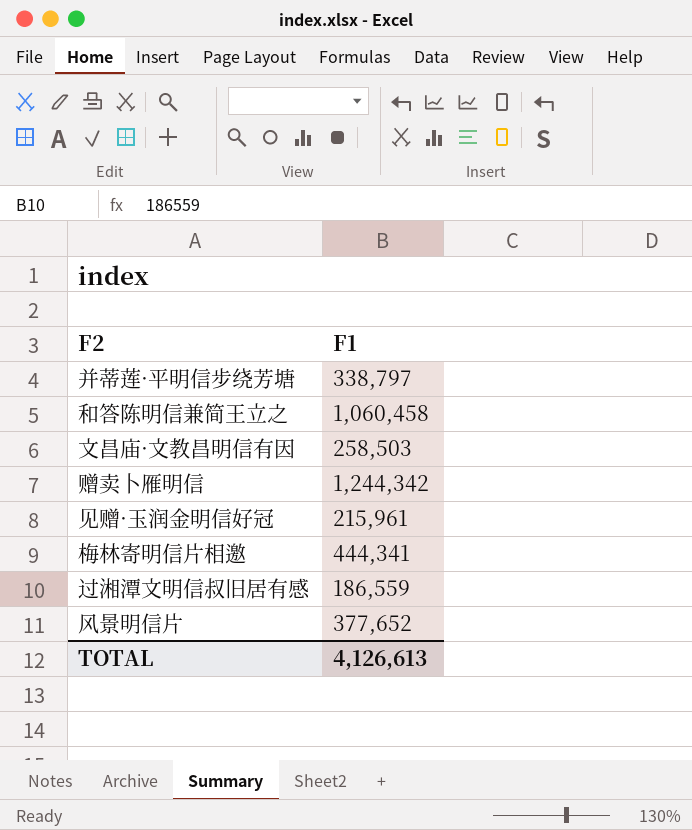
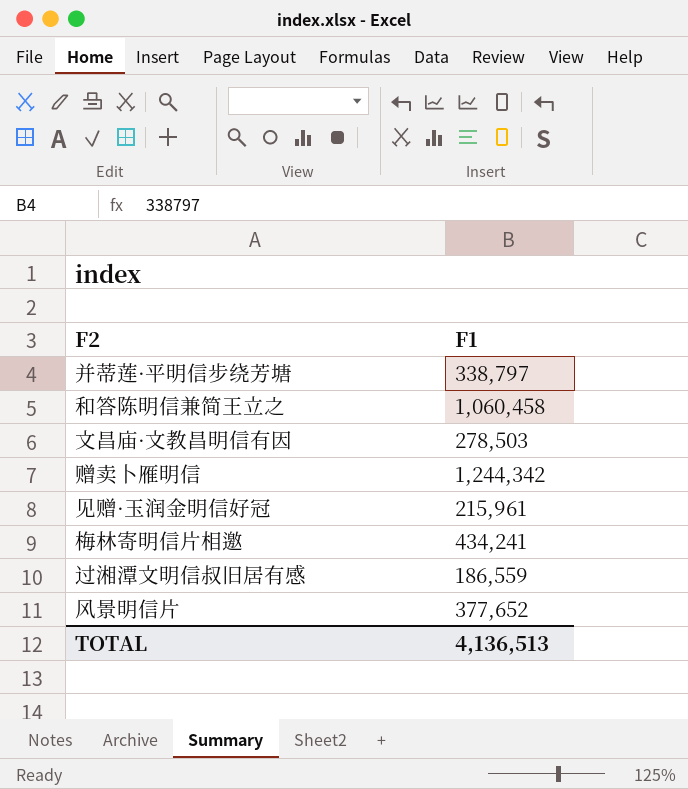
文昌庙·文教昌明信有因 | F1: 258,503 -> 278,503
梅林寄明信片相邀 | F1: 444,341 -> 434,241
TOTAL | F1: 4,126,613 -> 4,136,513

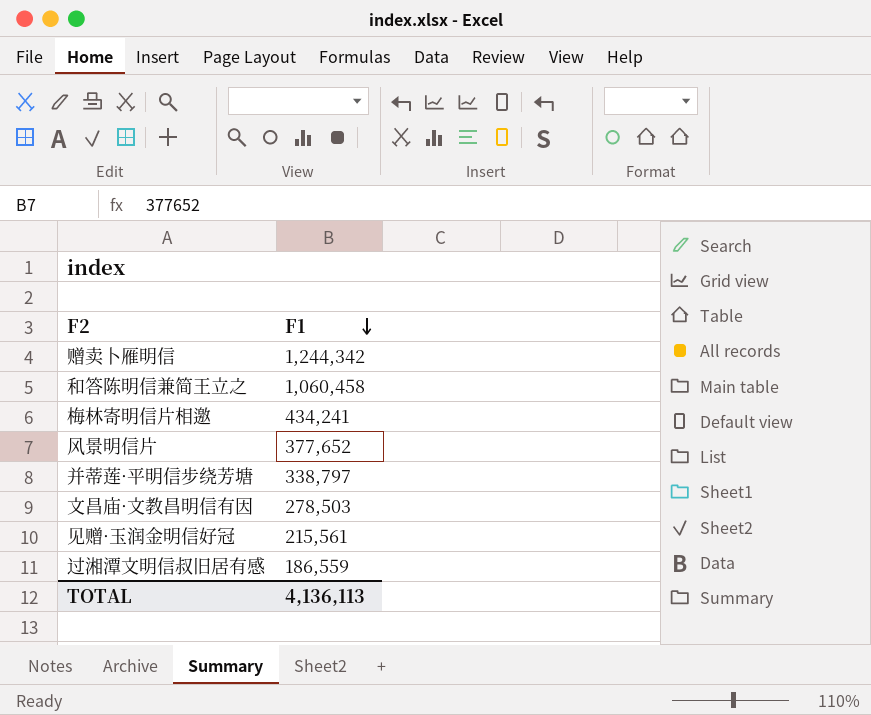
row order: none -> F1 descending
见赠·玉润金明信好冠 | F1: 215,961 -> 215,561
TOTAL | F1: 4,136,513 -> 4,136,113

